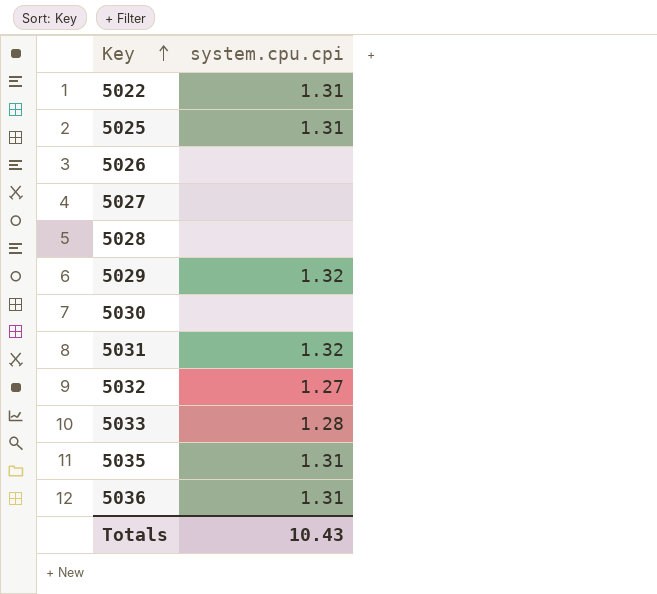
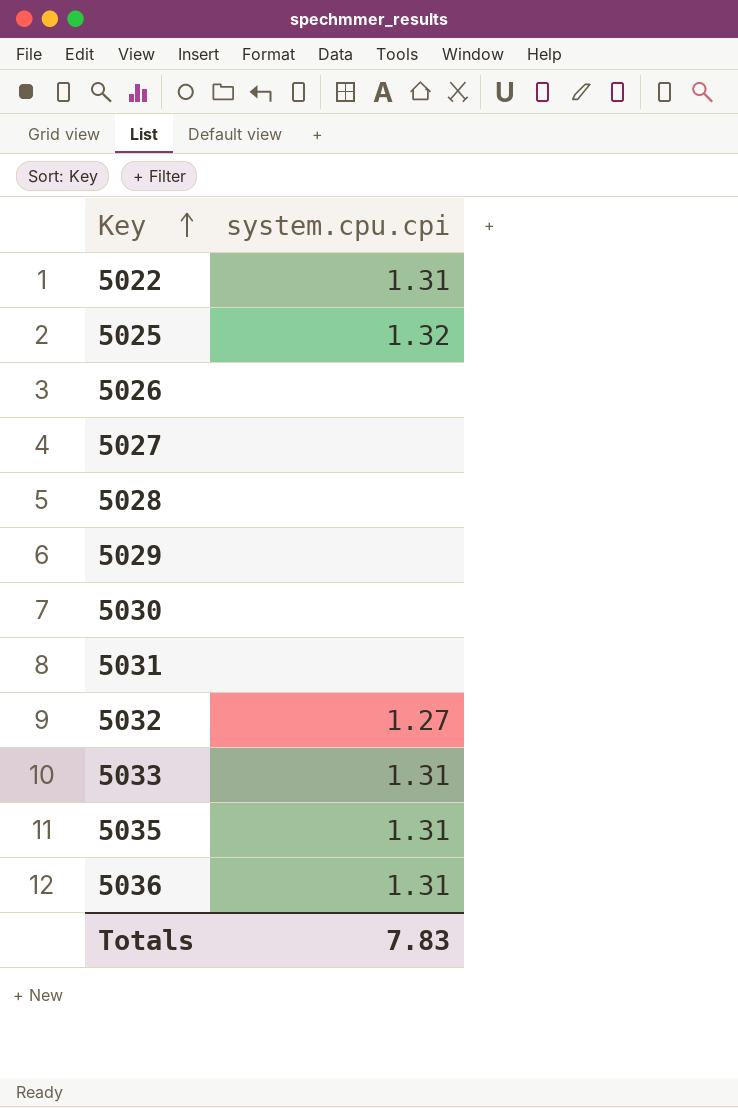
5025 | system.cpu.cpi: 1.31 -> 1.32
5029 | system.cpu.cpi: 1.32 -> none
5031 | system.cpu.cpi: 1.32 -> none
5033 | system.cpu.cpi: 1.28 -> 1.31
Totals | system.cpu.cpi: 10.43 -> 7.83

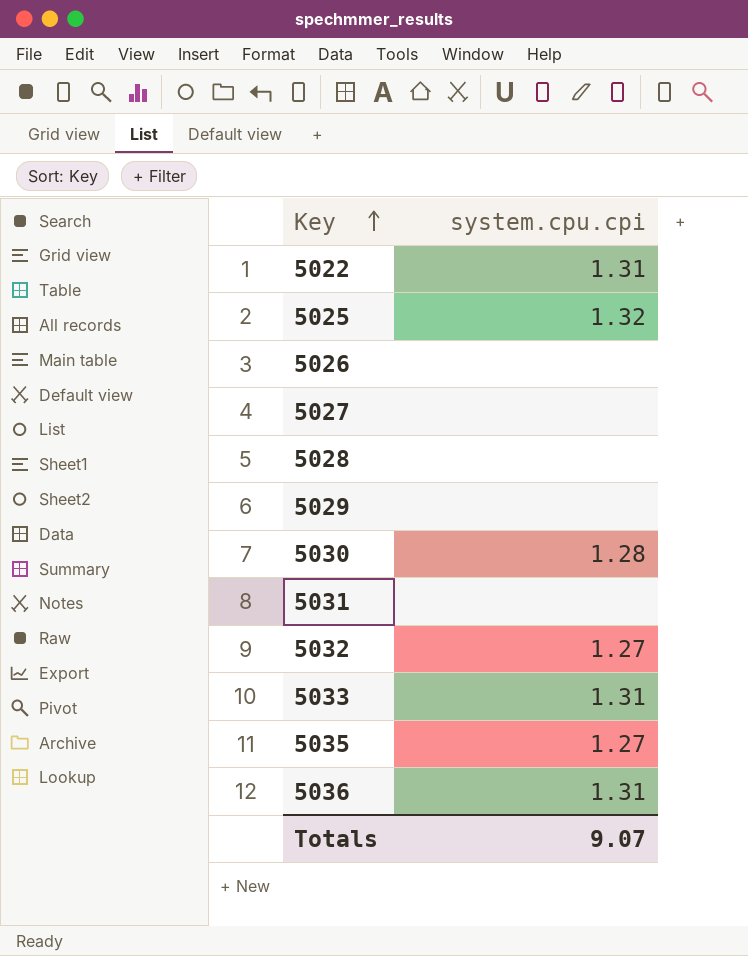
5030 | system.cpu.cpi: none -> 1.28
5035 | system.cpu.cpi: 1.31 -> 1.27
Totals | system.cpu.cpi: 7.83 -> 9.07

